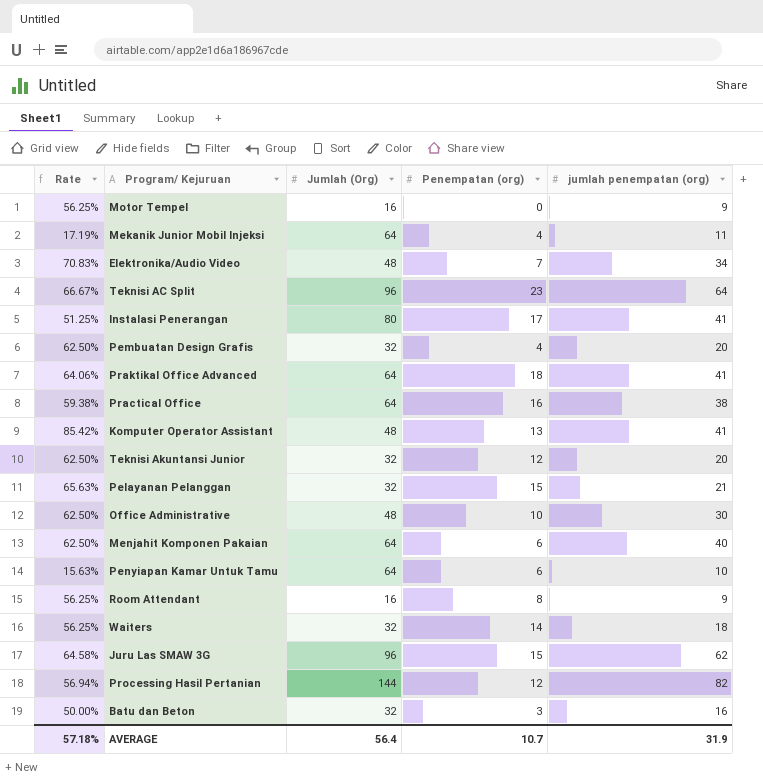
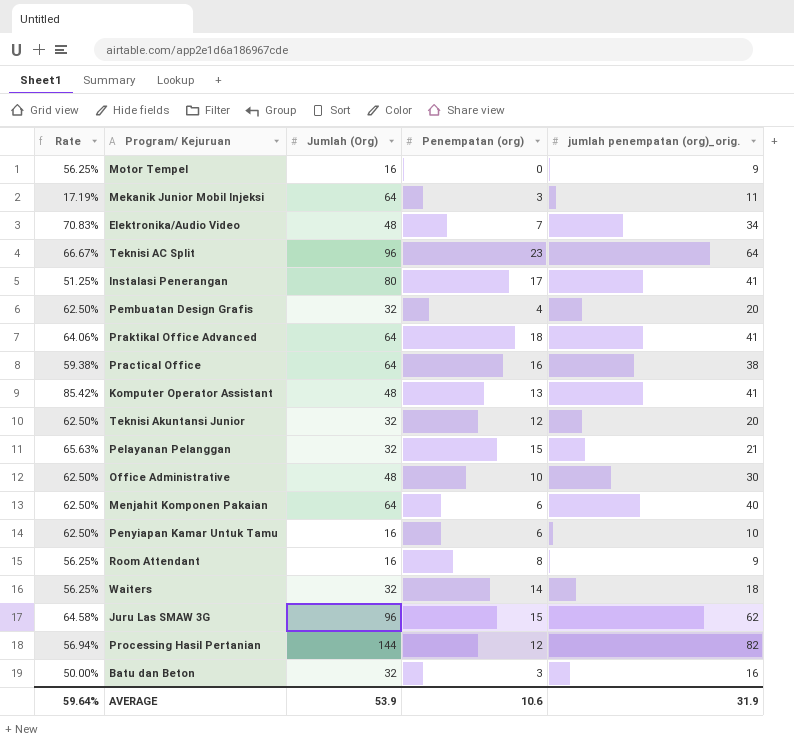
column name: jumlah penempatan (org) -> jumlah penempatan (org)_orig.
Mekanik Junior Mobil Injeksi | Penempatan (org): 4 -> 3
Penyiapan Kamar Untuk Tamu | Rate: 15.63% -> 62.50%
Penyiapan Kamar Untuk Tamu | Jumlah (Org): 64 -> 16
AVERAGE | Rate: 57.18% -> 59.64%
AVERAGE | Jumlah (Org): 56.4 -> 53.9
AVERAGE | Penempatan (org): 10.7 -> 10.6

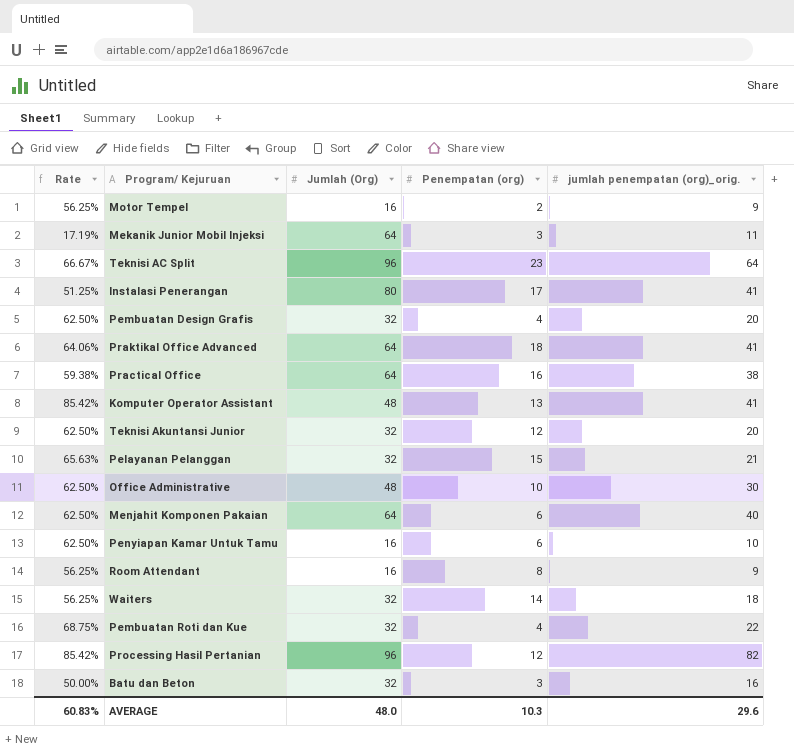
row Elektronika/Audio Video: 70.83% | 48 | 7 | 34 -> none
row Juru Las SMAW 3G: 64.58% | 96 | 15 | 62 -> none
Motor Tempel | Penempatan (org): 0 -> 2
row Pembuatan Roti dan Kue: none -> 68.75% | 32 | 4 | 22
Processing Hasil Pertanian | Rate: 56.94% -> 85.42%
Processing Hasil Pertanian | Jumlah (Org): 144 -> 96
AVERAGE | Rate: 59.64% -> 60.83%
AVERAGE | Jumlah (Org): 53.9 -> 48.0
AVERAGE | Penempatan (org): 10.6 -> 10.3
AVERAGE | jumlah penempatan (org)_orig.: 31.9 -> 29.6

